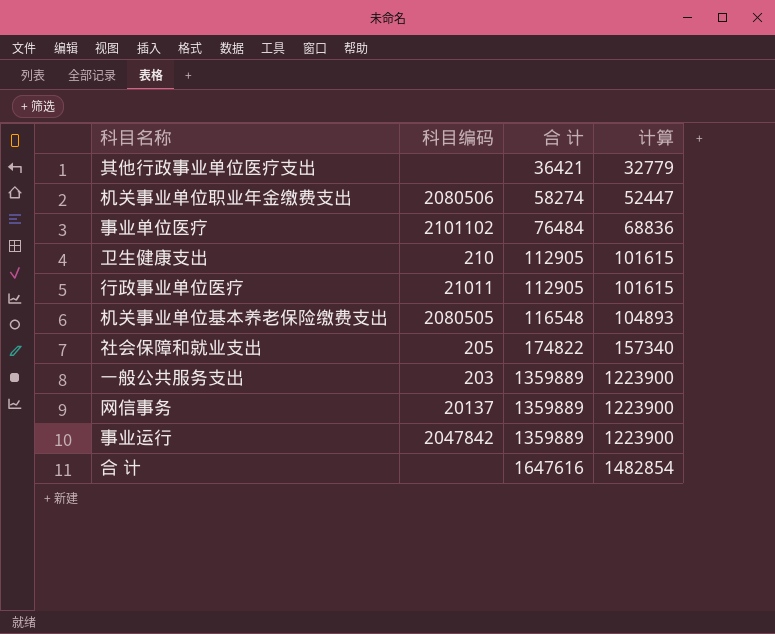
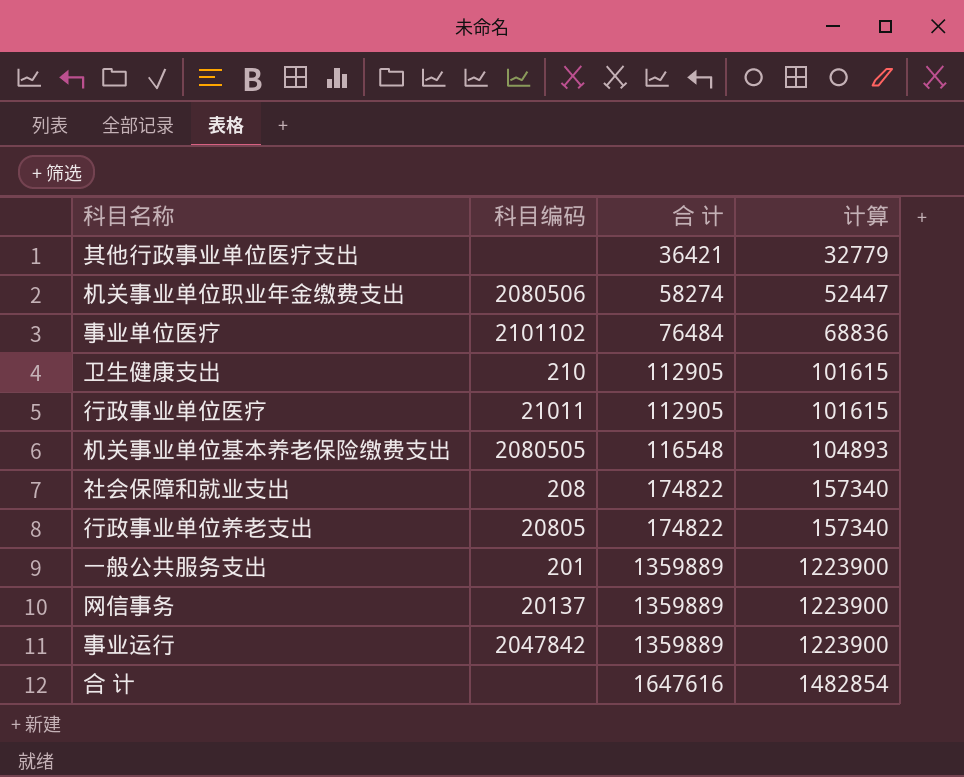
社会保障和就业支出 | 科目编码: 205 -> 208
row 行政事业单位养老支出: none -> 20805 | 174822 | 157340
一般公共服务支出 | 科目编码: 203 -> 201

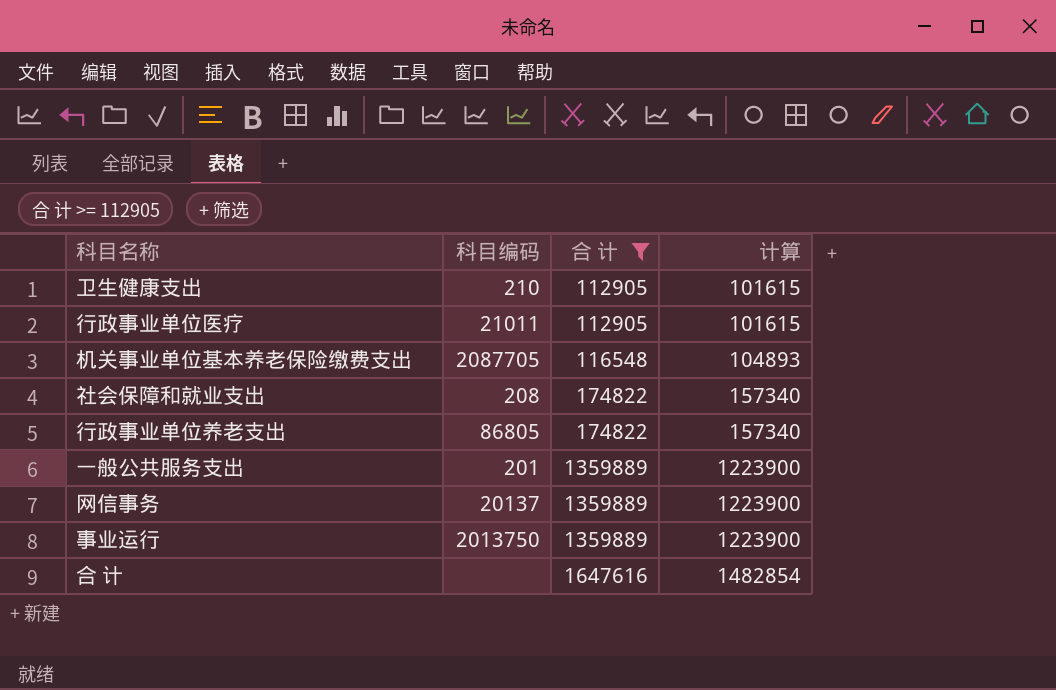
filter: none -> 合 计 >= 112905
机关事业单位基本养老保险缴费支出 | 科目编码: 2080505 -> 2087705
行政事业单位养老支出 | 科目编码: 20805 -> 86805
事业运行 | 科目编码: 2047842 -> 2013750

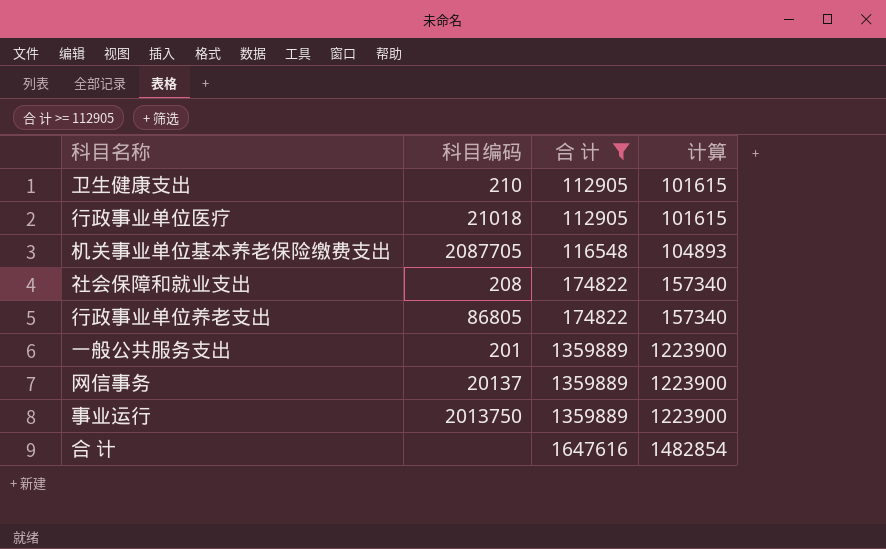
行政事业单位医疗 | 科目编码: 21011 -> 21018

